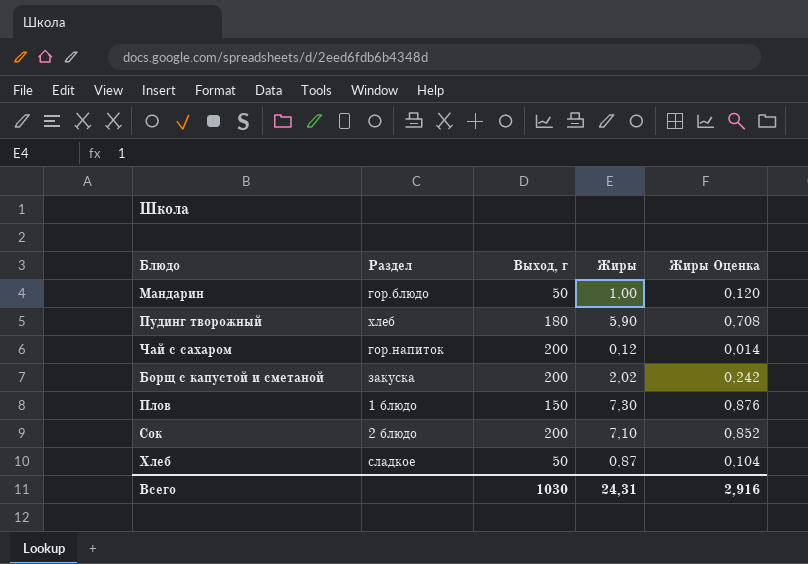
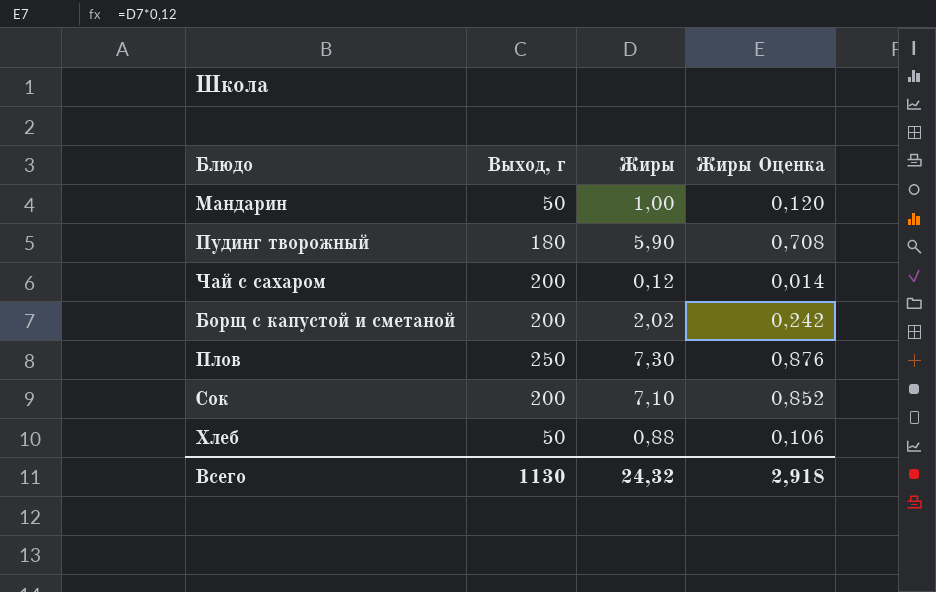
column Раздел | position: 2 -> none
Плов | Выход, г: 150 -> 250
Хлеб | Жиры: 0,87 -> 0,88
Хлеб | Жиры Оценка: 0,104 -> 0,106
Всего | Выход, г: 1030 -> 1130
Всего | Жиры: 24,31 -> 24,32
Всего | Жиры Оценка: 2,916 -> 2,918

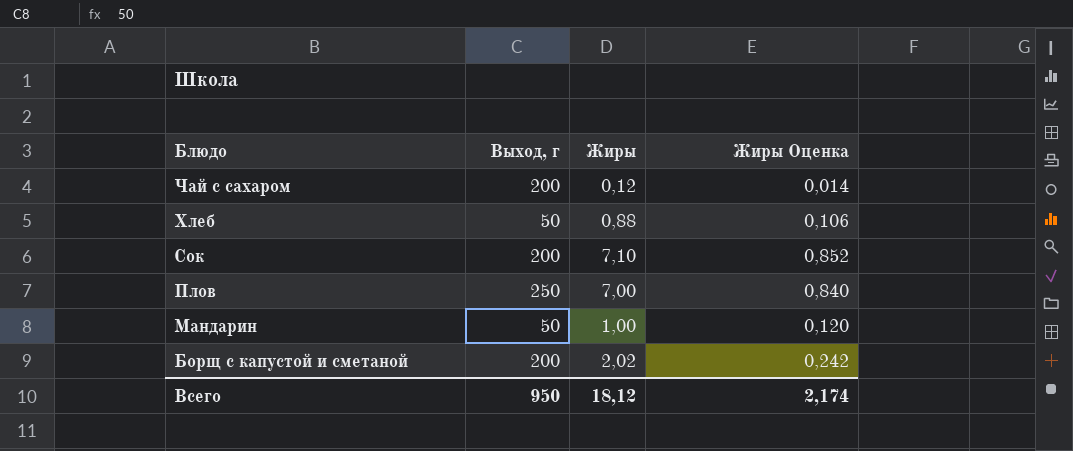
row order: none -> Блюдо descending
row Пудинг творожный: 180 | 5,90 | 0,708 -> none
Плов | Жиры: 7,30 -> 7,00
Плов | Жиры Оценка: 0,876 -> 0,840
Всего | Выход, г: 1130 -> 950
Всего | Жиры: 24,32 -> 18,12
Всего | Жиры Оценка: 2,918 -> 2,174

